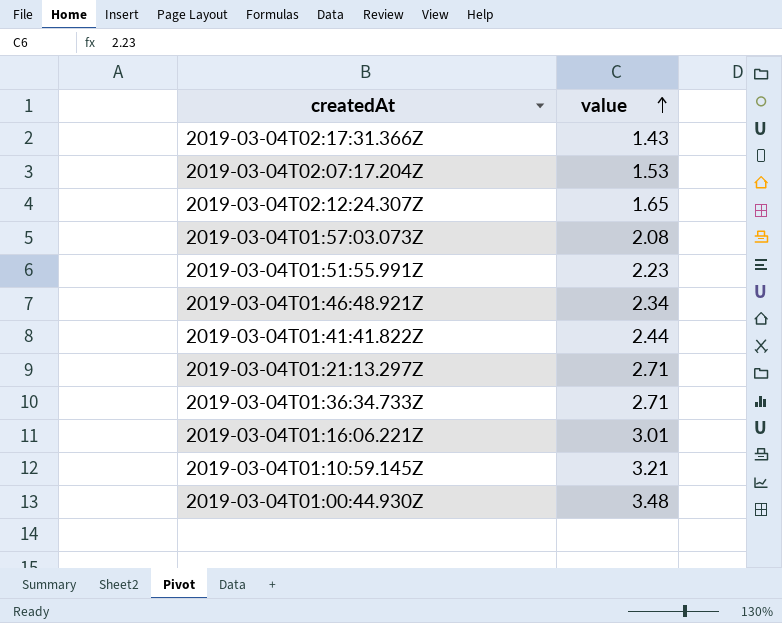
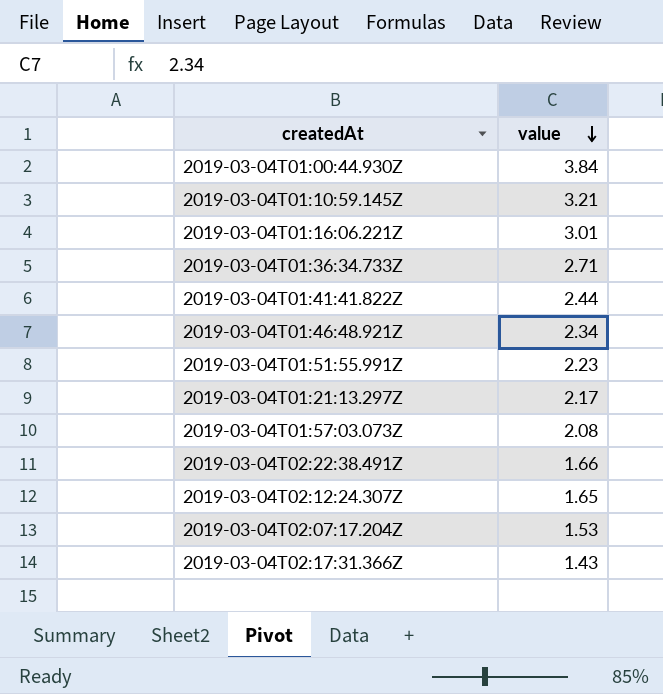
row order: value ascending -> value descending
2019-03-04T01:00:44.930Z | value: 3.48 -> 3.84
2019-03-04T01:21:13.297Z | value: 2.71 -> 2.17
row 2019-03-04T02:22:38.491Z: none -> 1.66

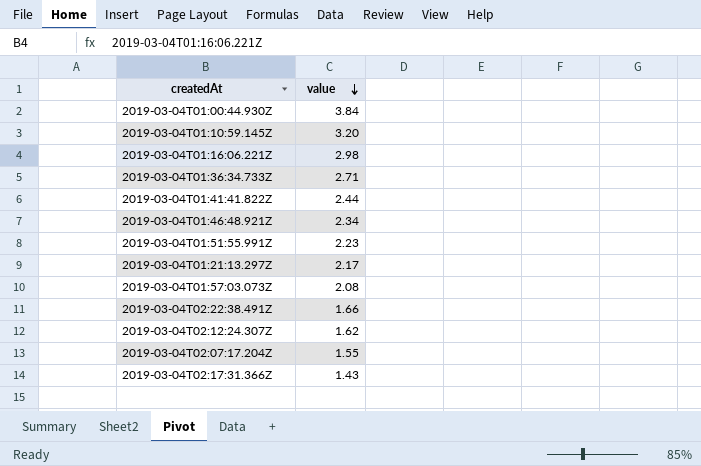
2019-03-04T01:10:59.145Z | value: 3.21 -> 3.20
2019-03-04T01:16:06.221Z | value: 3.01 -> 2.98
2019-03-04T02:12:24.307Z | value: 1.65 -> 1.62
2019-03-04T02:07:17.204Z | value: 1.53 -> 1.55

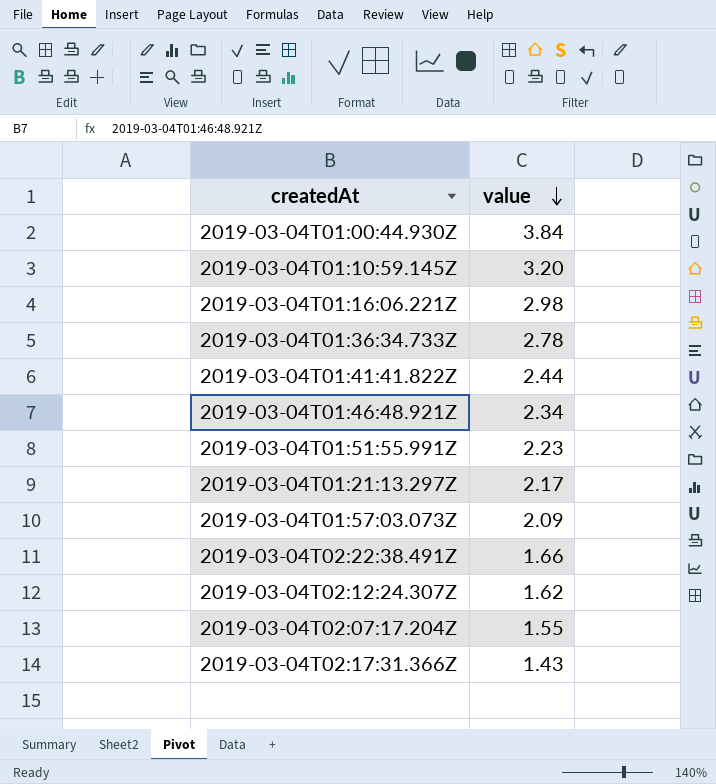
2019-03-04T01:36:34.733Z | value: 2.71 -> 2.78
2019-03-04T01:57:03.073Z | value: 2.08 -> 2.09

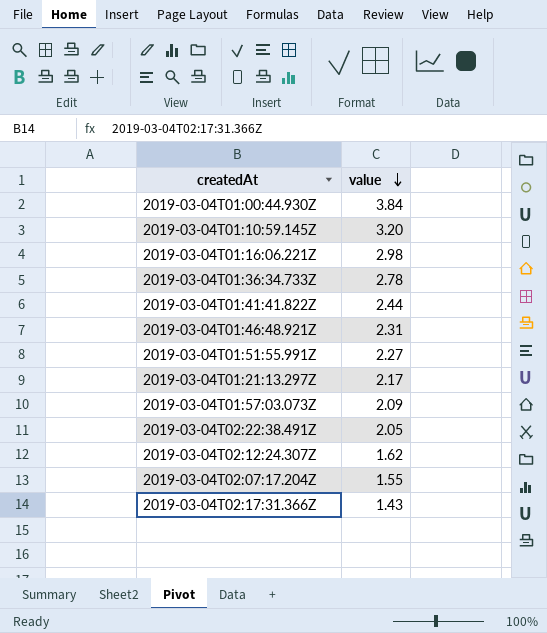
2019-03-04T01:46:48.921Z | value: 2.34 -> 2.31
2019-03-04T01:51:55.991Z | value: 2.23 -> 2.27
2019-03-04T02:22:38.491Z | value: 1.66 -> 2.05

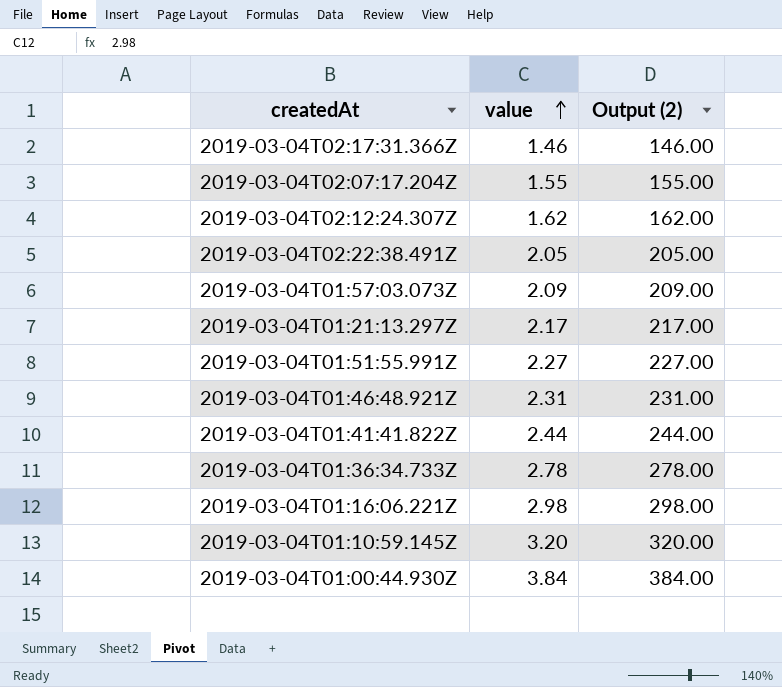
row order: value descending -> value ascending
column Output (2) | formula: none -> [value] * 100
2019-03-04T02:17:31.366Z | value: 1.43 -> 1.46

